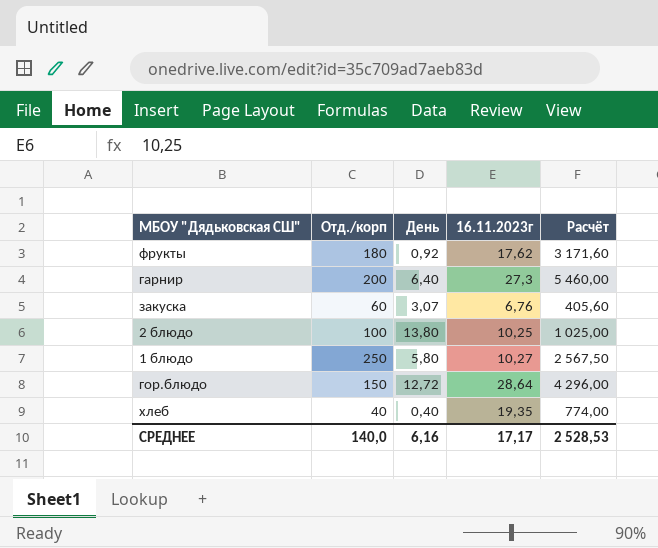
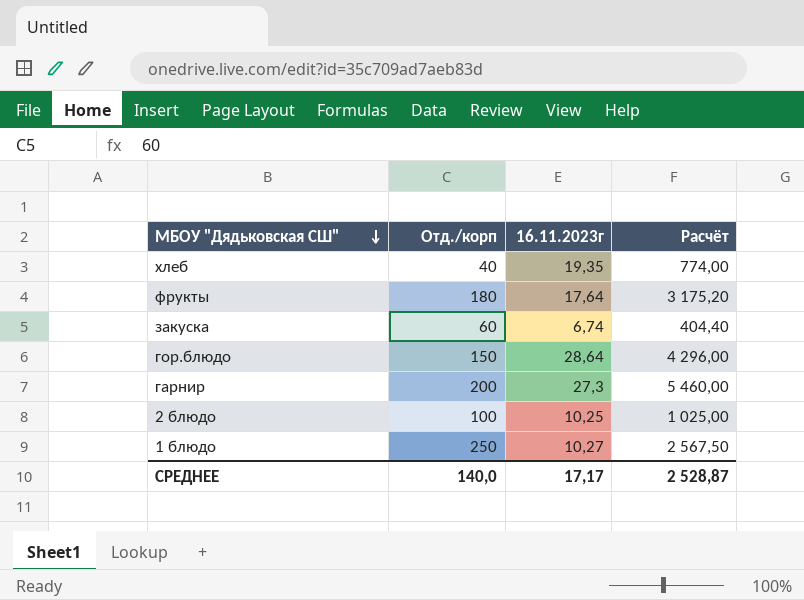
row order: none -> МБОУ "Дядьковская СШ" descending
column День | position: 3 -> none
фрукты | 16.11.2023г: 17,62 -> 17,64
фрукты | Расчёт: 3 171,60 -> 3 175,20
закуска | 16.11.2023г: 6,76 -> 6,74
закуска | Расчёт: 405,60 -> 404,40
СРЕДНЕЕ | Расчёт: 2 528,53 -> 2 528,87

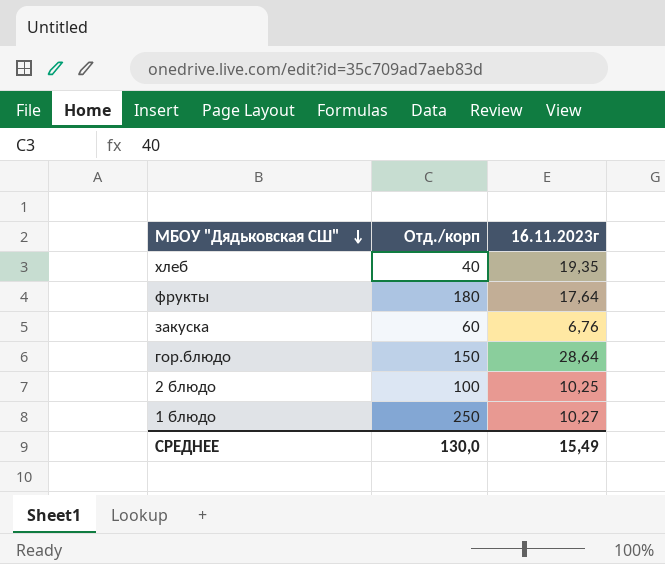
column Расчёт | formula: [Отд./корп] * [16.11.2023г] -> none
row гарнир: 200 | 27,3 | 5 460,00 -> none
закуска | 16.11.2023г: 6,74 -> 6,76
СРЕДНЕЕ | Отд./корп: 140,0 -> 130,0
СРЕДНЕЕ | 16.11.2023г: 17,17 -> 15,49

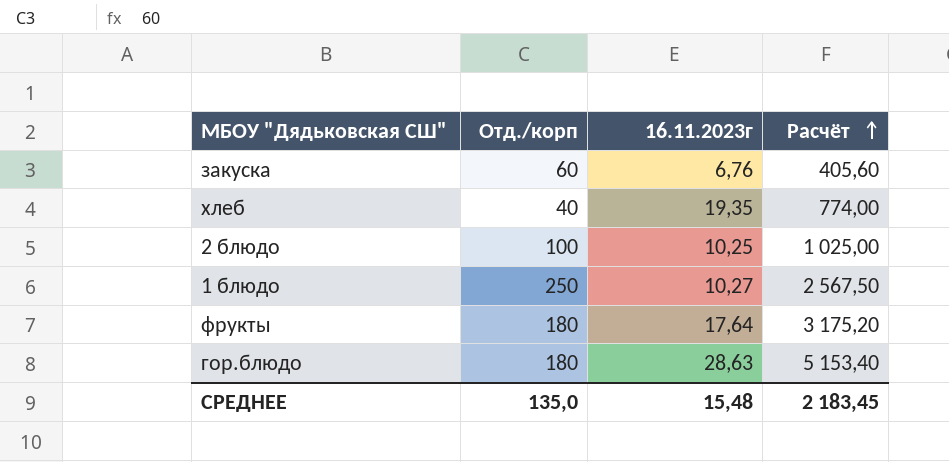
row order: МБОУ "Дядьковская СШ" descending -> Расчёт ascending
column Расчёт | formula: none -> [Отд./корп] * [16.11.2023г]
гор.блюдо | Отд./корп: 150 -> 180
гор.блюдо | 16.11.2023г: 28,64 -> 28,63
СРЕДНЕЕ | Отд./корп: 130,0 -> 135,0
СРЕДНЕЕ | 16.11.2023г: 15,49 -> 15,48

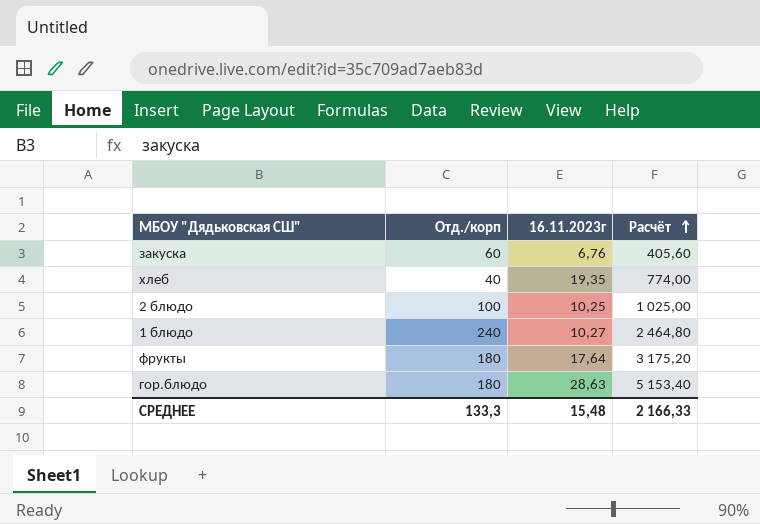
1 блюдо | Отд./корп: 250 -> 240
1 блюдо | Расчёт: 2 567,50 -> 2 464,80
СРЕДНЕЕ | Отд./корп: 135,0 -> 133,3
СРЕДНЕЕ | Расчёт: 2 183,45 -> 2 166,33

